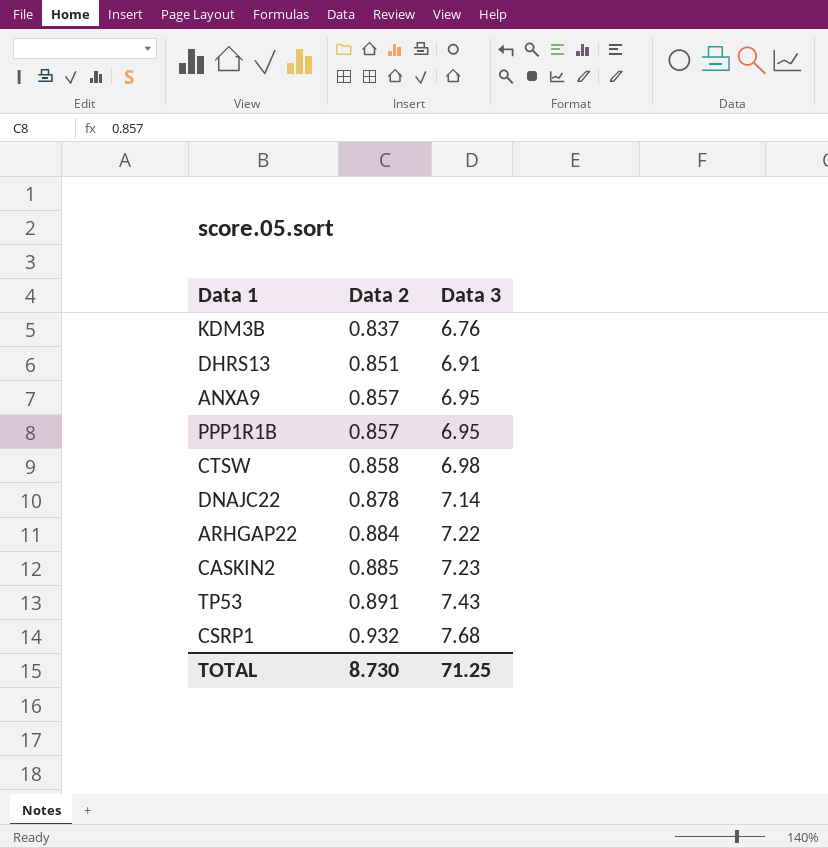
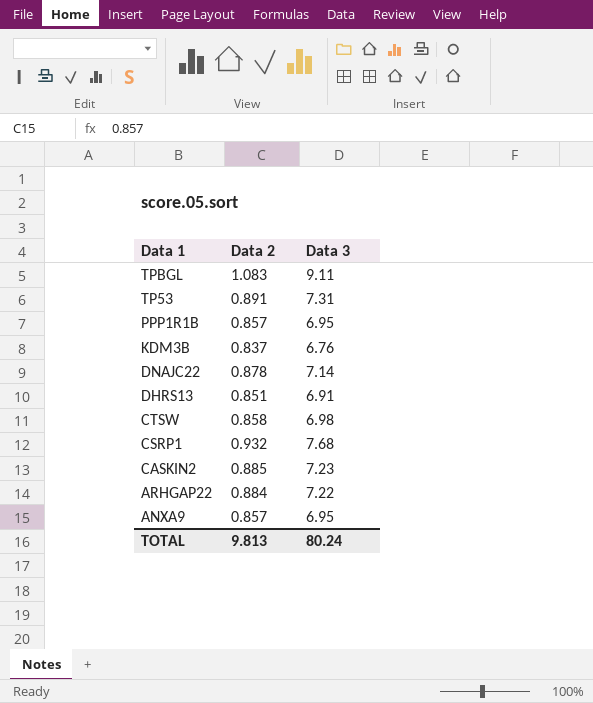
row order: Data 2 ascending -> Data 1 descending
row TPBGL: none -> 1.083 | 9.11
TP53 | Data 3: 7.43 -> 7.31
TOTAL | Data 2: 8.730 -> 9.813
TOTAL | Data 3: 71.25 -> 80.24

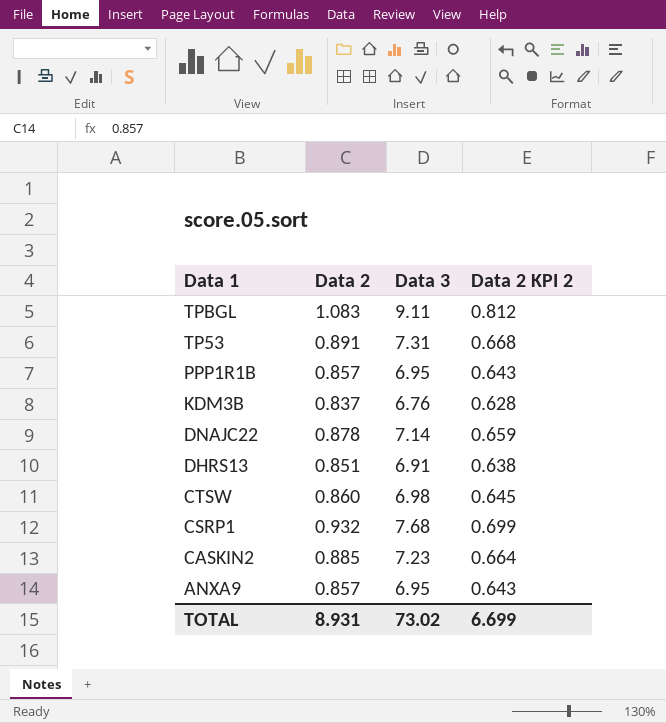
column Data 2 KPI 2 | formula: none -> [Data 2] * 0.75
row ARHGAP22: 0.884 | 7.22 -> none
CTSW | Data 2: 0.858 -> 0.860
TOTAL | Data 2: 9.813 -> 8.931
TOTAL | Data 3: 80.24 -> 73.02

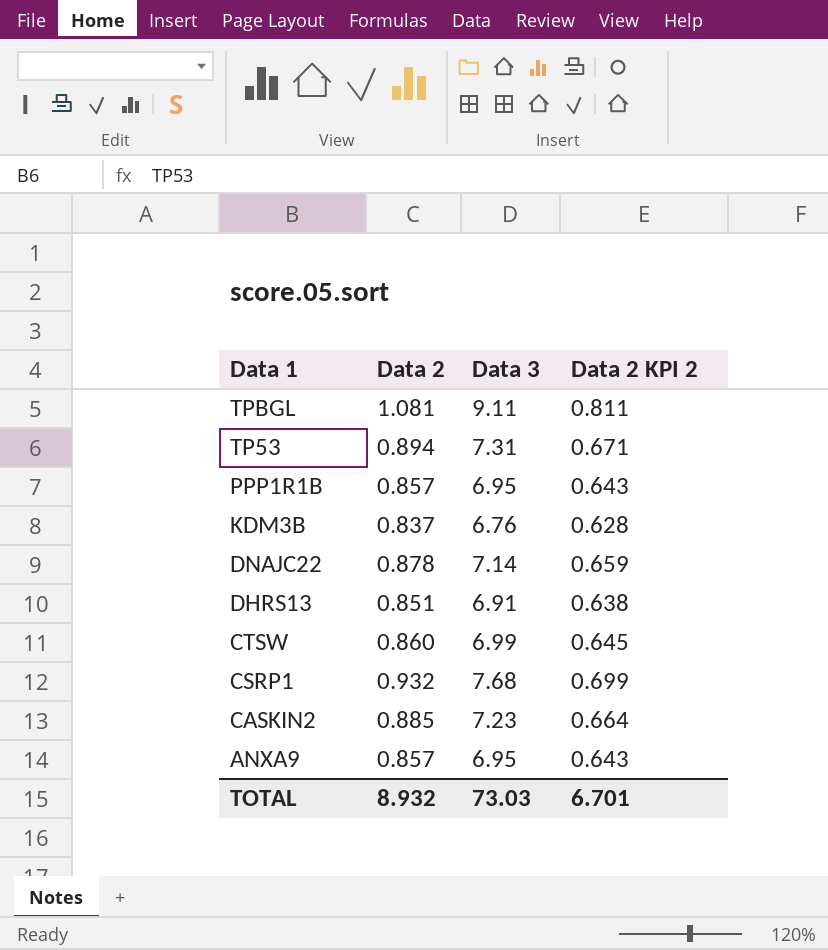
TPBGL | Data 2: 1.083 -> 1.081
TPBGL | Data 2 KPI 2: 0.812 -> 0.811
TP53 | Data 2: 0.891 -> 0.894
TP53 | Data 2 KPI 2: 0.668 -> 0.671
CTSW | Data 3: 6.98 -> 6.99
TOTAL | Data 2: 8.931 -> 8.932
TOTAL | Data 3: 73.02 -> 73.03
TOTAL | Data 2 KPI 2: 6.699 -> 6.701

